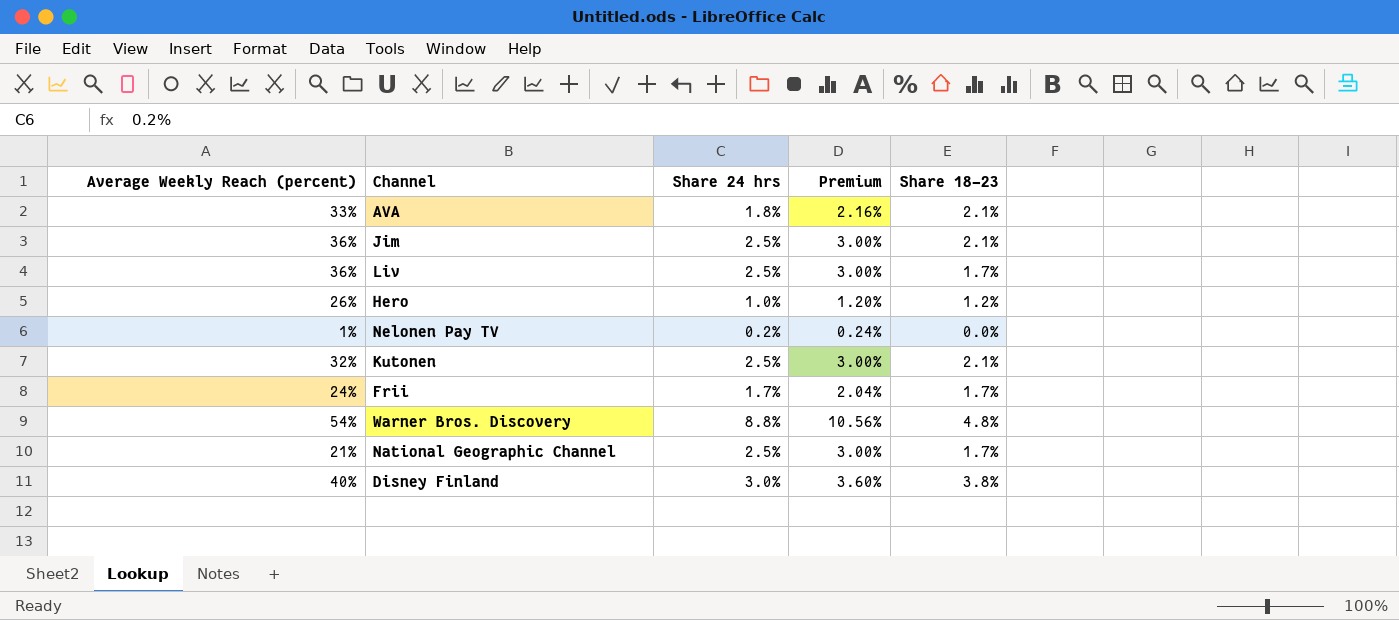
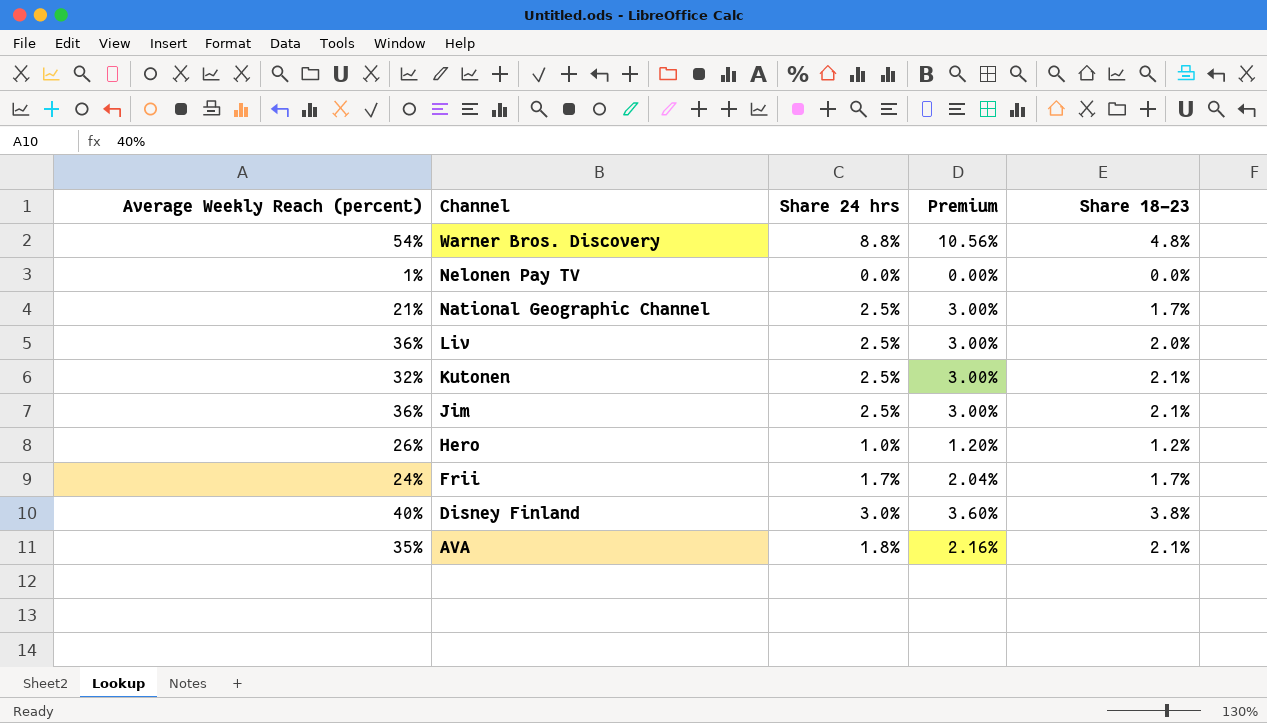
row order: none -> Channel descending
Nelonen Pay TV | Share 24 hrs: 0.2% -> 0.0%
Nelonen Pay TV | Premium: 0.24% -> 0.00%
Liv | Share 18–23: 1.7% -> 2.0%
AVA | Average Weekly Reach (percent): 33% -> 35%

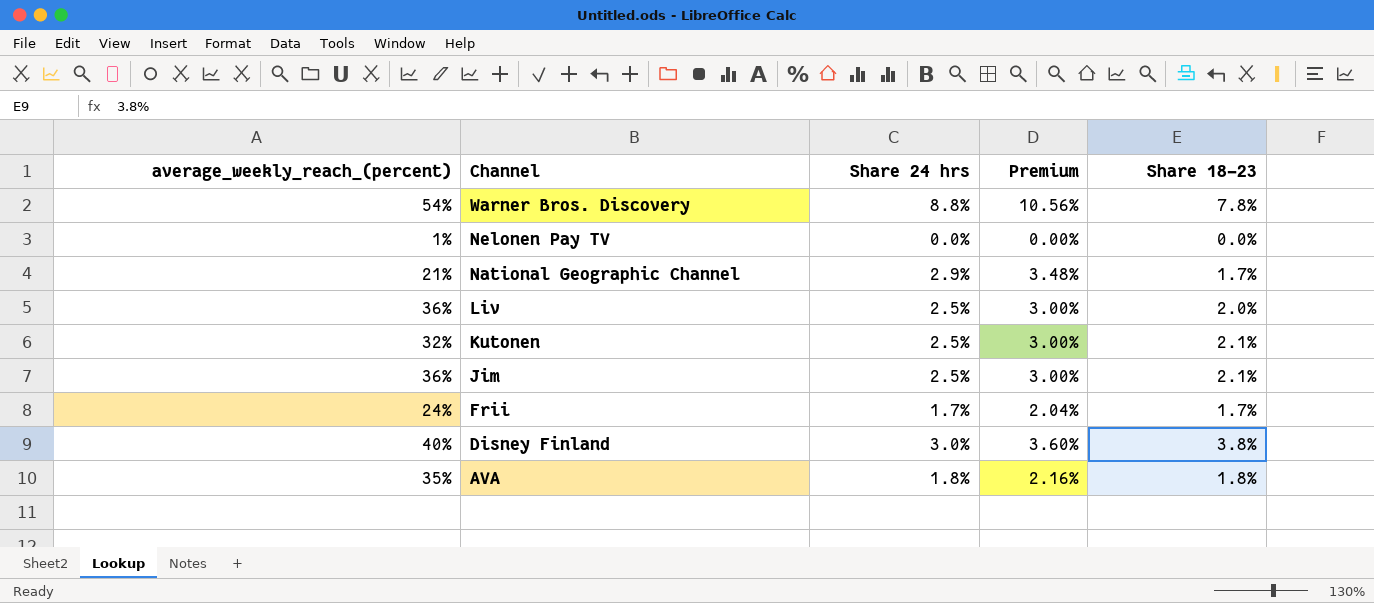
column name: Average Weekly Reach (percent) -> average_weekly_reach_(percent)
row Hero: 26% | 1.0% | 1.20% | 1.2% -> none
Warner Bros. Discovery | Share 18–23: 4.8% -> 7.8%
National Geographic Channel | Share 24 hrs: 2.5% -> 2.9%
National Geographic Channel | Premium: 3.00% -> 3.48%
AVA | Share 18–23: 2.1% -> 1.8%

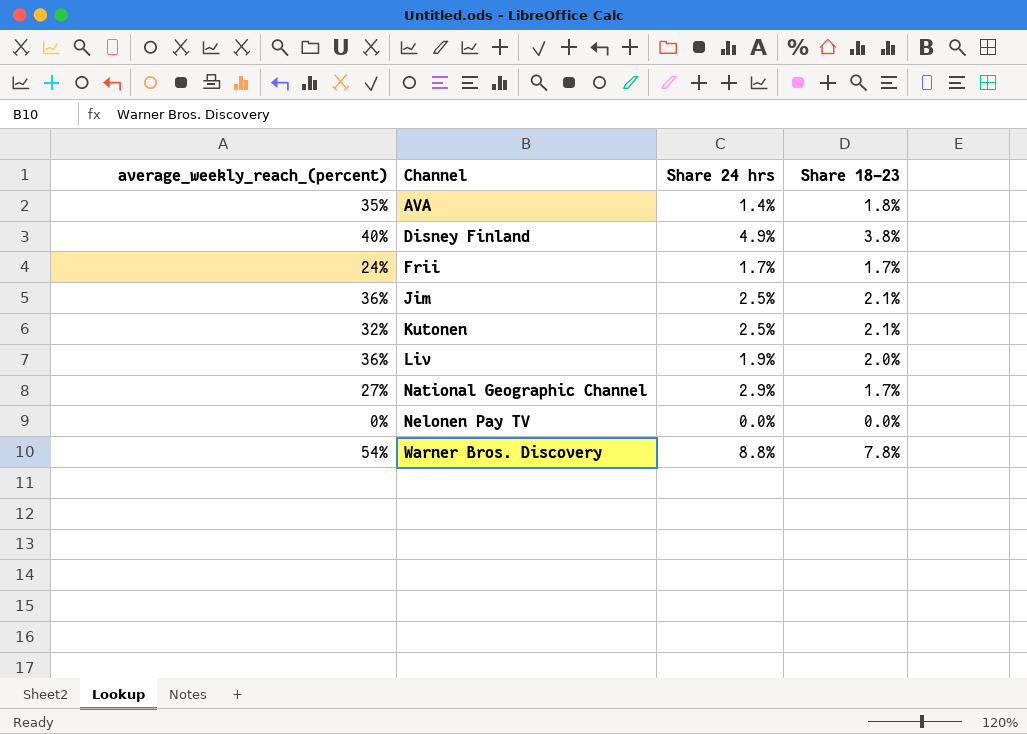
row order: Channel descending -> Channel ascending
column Premium | formula: [Share 24 hrs] * 1.2 -> none
AVA | Share 24 hrs: 1.8% -> 1.4%
Disney Finland | Share 24 hrs: 3.0% -> 4.9%
Liv | Share 24 hrs: 2.5% -> 1.9%
National Geographic Channel | average_weekly_reach_(percent): 21% -> 27%
Nelonen Pay TV | average_weekly_reach_(percent): 1% -> 0%

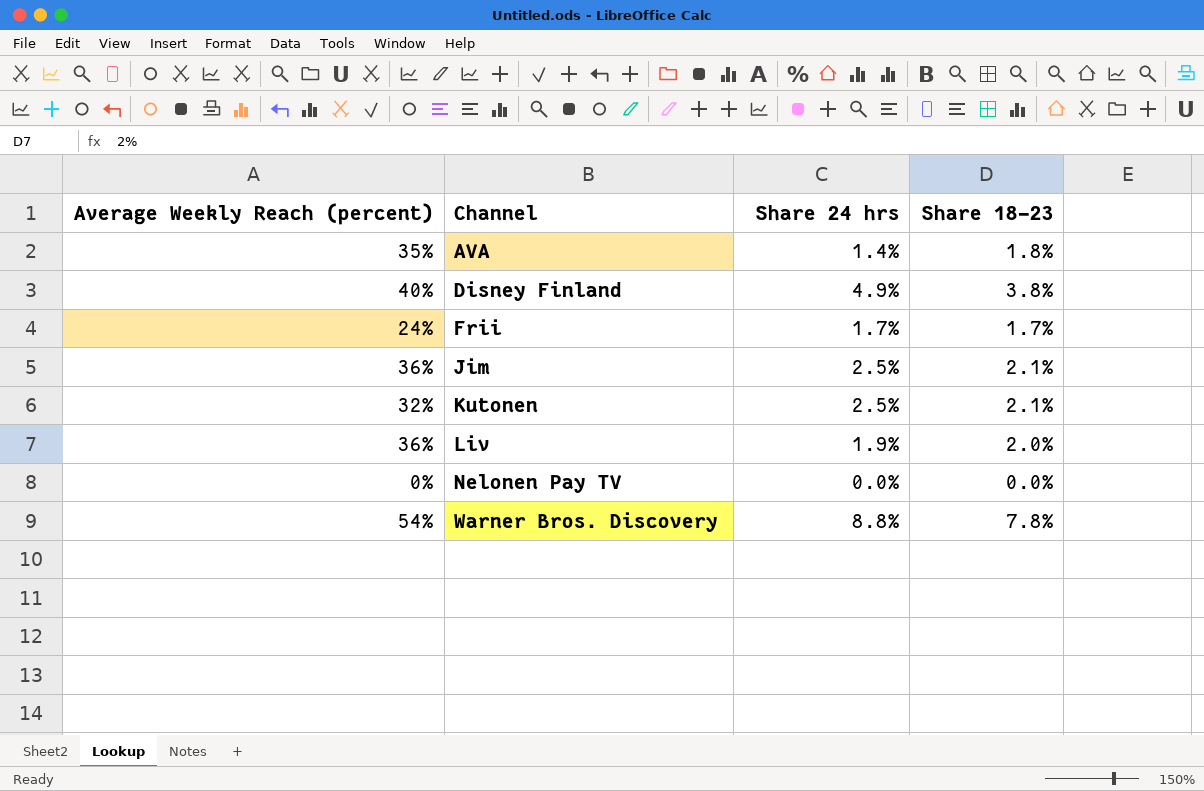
column name: average_weekly_reach_(percent) -> Average Weekly Reach (percent)
row National Geographic Channel: 27% | 2.9% | 1.7% -> none

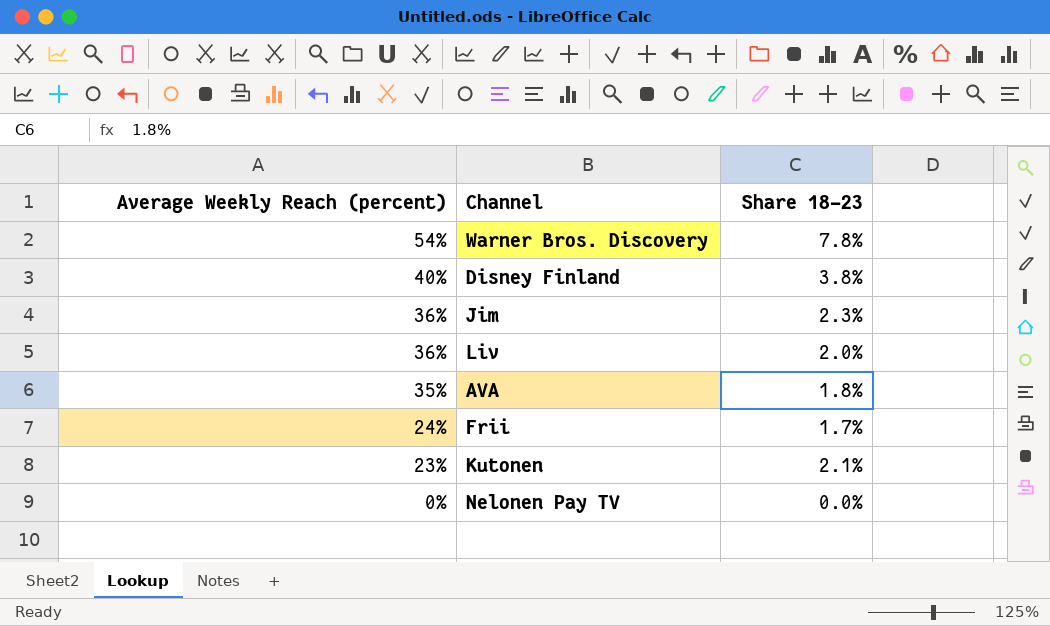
row order: Channel ascending -> Average Weekly Reach (percent) descending
column Share 24 hrs | position: 3 -> none
Jim | Share 18–23: 2.1% -> 2.3%
Kutonen | Average Weekly Reach (percent): 32% -> 23%

